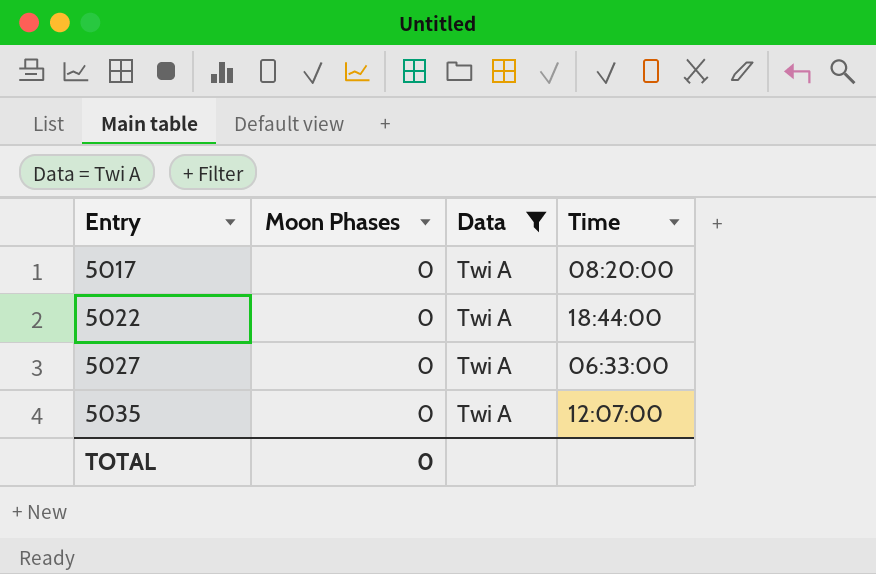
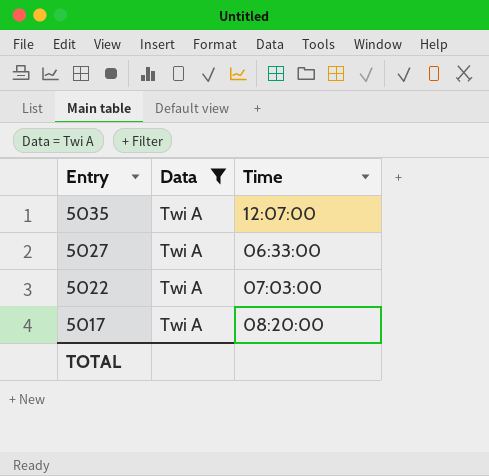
row order: Entry ascending -> Entry descending
column Moon Phases | position: 2 -> none
5022 | Time: 18:44:00 -> 07:03:00

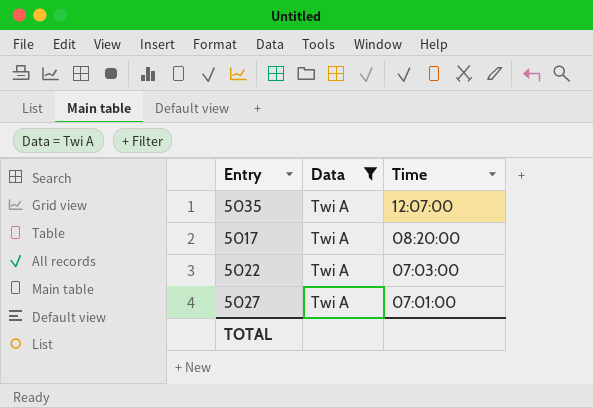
row order: Entry descending -> Time descending
5027 | Time: 06:33:00 -> 07:01:00

